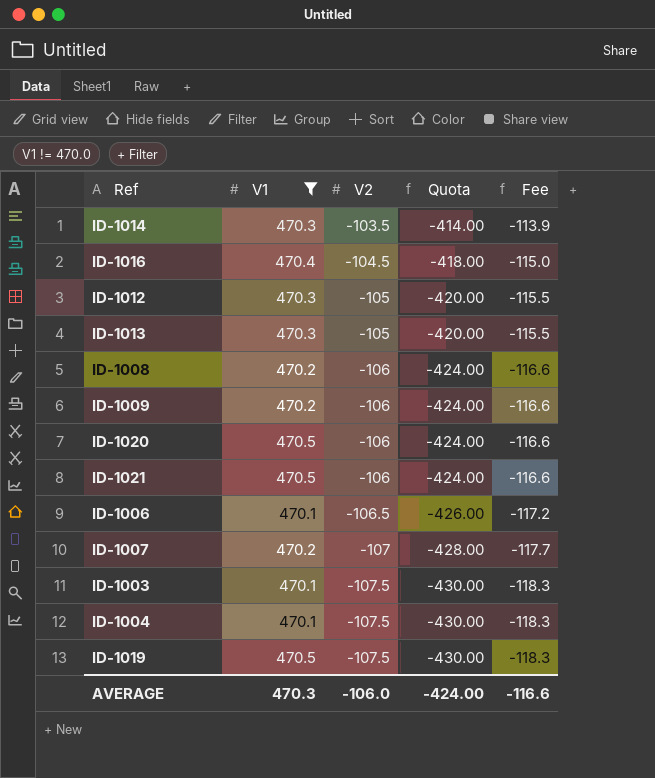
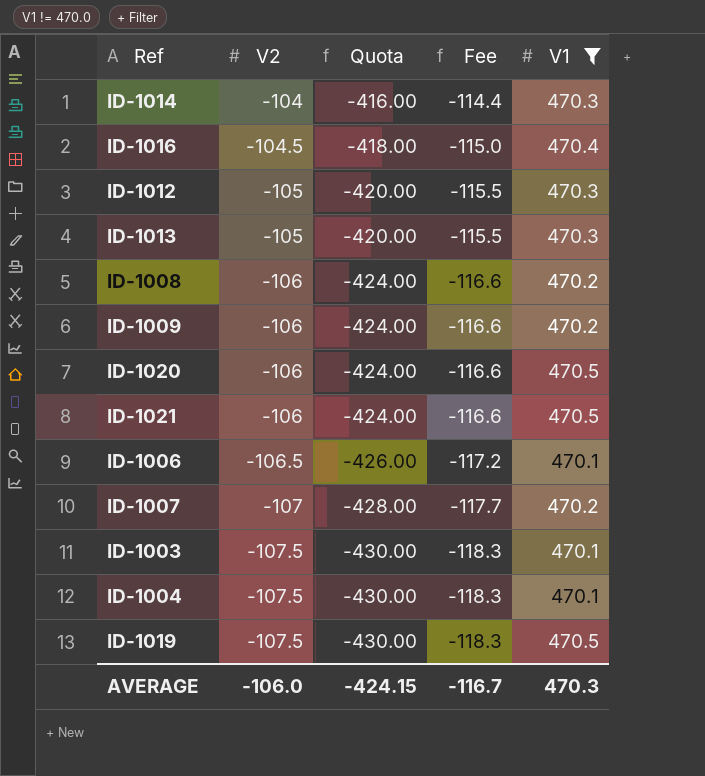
column V1 | position: 2 -> 5
ID-1014 | V2: -103.5 -> -104
ID-1014 | Quota: -414.00 -> -416.00
ID-1014 | Fee: -113.9 -> -114.4
AVERAGE | Quota: -424.00 -> -424.15
AVERAGE | Fee: -116.6 -> -116.7

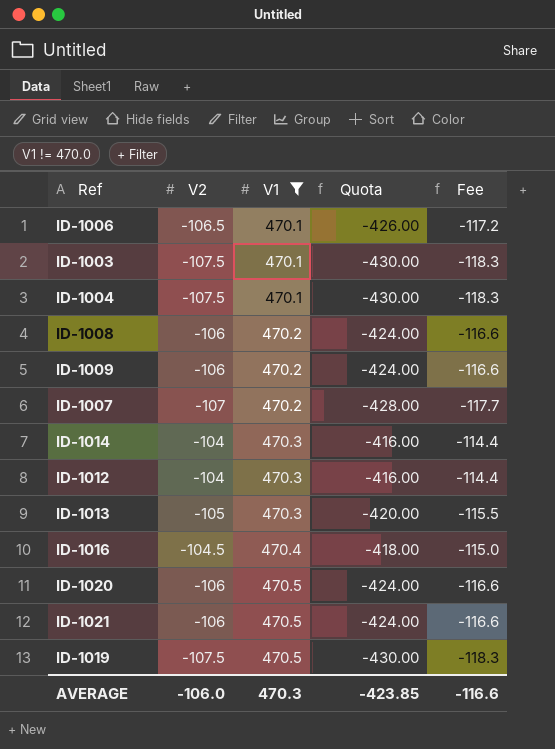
row order: V2 descending -> V1 ascending
column V1 | position: 5 -> 3
ID-1012 | V2: -105 -> -104
ID-1012 | Quota: -420.00 -> -416.00
ID-1012 | Fee: -115.5 -> -114.4
AVERAGE | Quota: -424.15 -> -423.85
AVERAGE | Fee: -116.7 -> -116.6

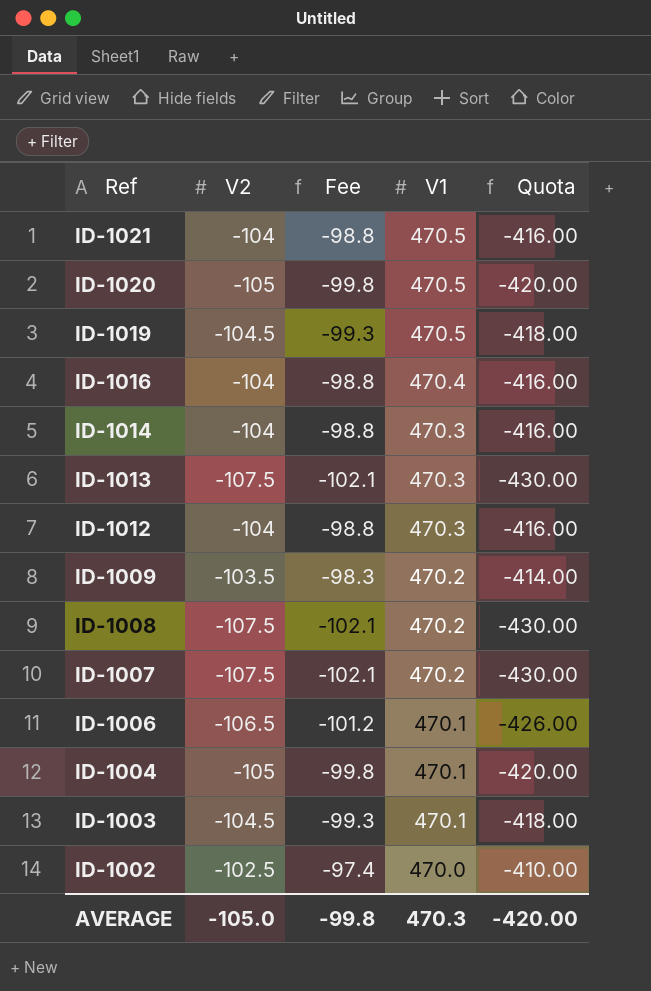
filter: V1 != 470.0 -> none
row order: V1 ascending -> Ref descending
column Fee | formula: [V2] * 1.1 -> [V2] * 0.95
column Fee | position: 5 -> 3
ID-1021 | V2: -106 -> -104
ID-1021 | Quota: -424.00 -> -416.00
ID-1020 | V2: -106 -> -105
ID-1020 | Quota: -424.00 -> -420.00
ID-1019 | V2: -107.5 -> -104.5
ID-1019 | Quota: -430.00 -> -418.00
ID-1016 | V2: -104.5 -> -104
ID-1016 | Quota: -418.00 -> -416.00
ID-1013 | V2: -105 -> -107.5
ID-1013 | Quota: -420.00 -> -430.00
ID-1009 | V2: -106 -> -103.5
ID-1009 | Quota: -424.00 -> -414.00
ID-1008 | V2: -106 -> -107.5
ID-1008 | Quota: -424.00 -> -430.00
ID-1007 | V2: -107 -> -107.5
ID-1007 | Quota: -428.00 -> -430.00
ID-1004 | V2: -107.5 -> -105
ID-1004 | Quota: -430.00 -> -420.00
ID-1003 | V2: -107.5 -> -104.5
ID-1003 | Quota: -430.00 -> -418.00
AVERAGE | V2: -106.0 -> -105.0
AVERAGE | Fee: -116.6 -> -99.8
AVERAGE | Quota: -423.85 -> -420.00

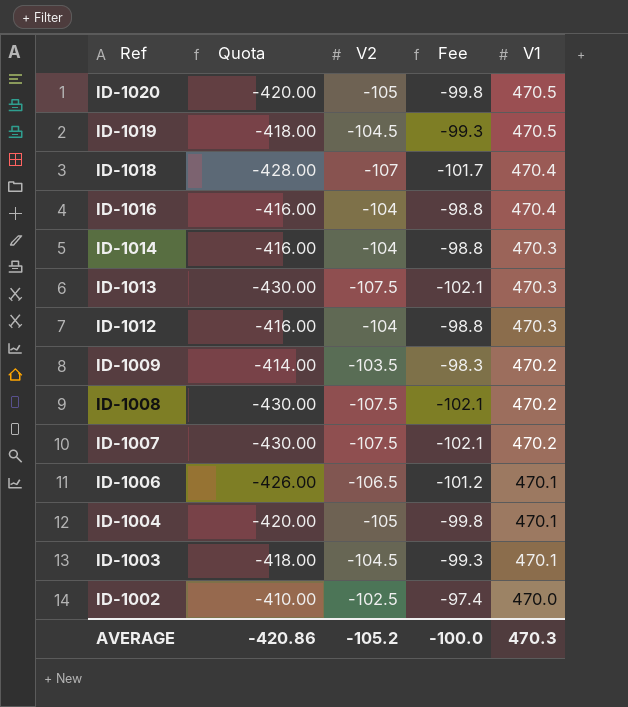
column Quota | position: 5 -> 2
row ID-1021: -104 | -98.8 | 470.5 | -416.00 -> none
row ID-1018: none -> -428.00 | -107 | -101.7 | 470.4
AVERAGE | Quota: -420.00 -> -420.86
AVERAGE | V2: -105.0 -> -105.2
AVERAGE | Fee: -99.8 -> -100.0

